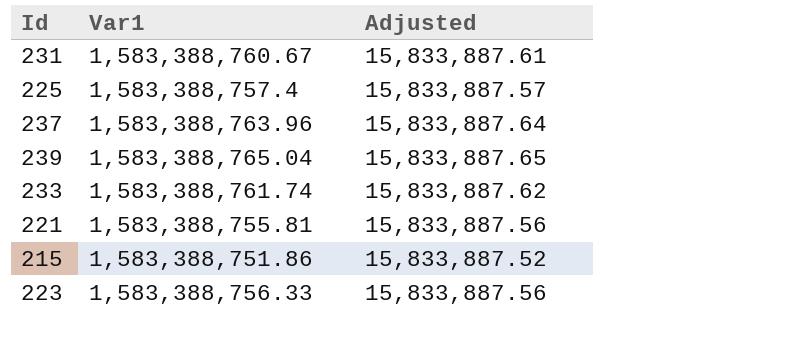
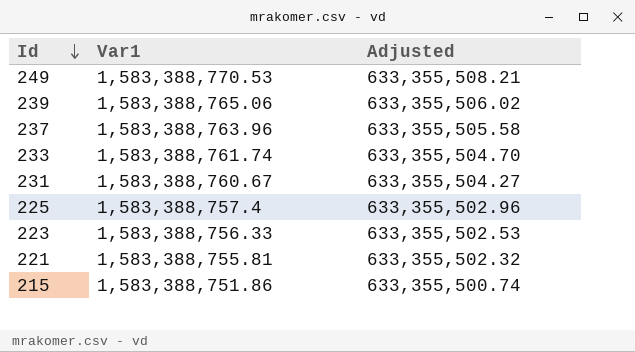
row order: none -> Id descending
column Adjusted | formula: [Var1] * 0.01 -> [Var1] * 0.4
row 249: none -> 1,583,388,770.53 | 633,355,508.21
239 | Var1: 1,583,388,765.04 -> 1,583,388,765.06

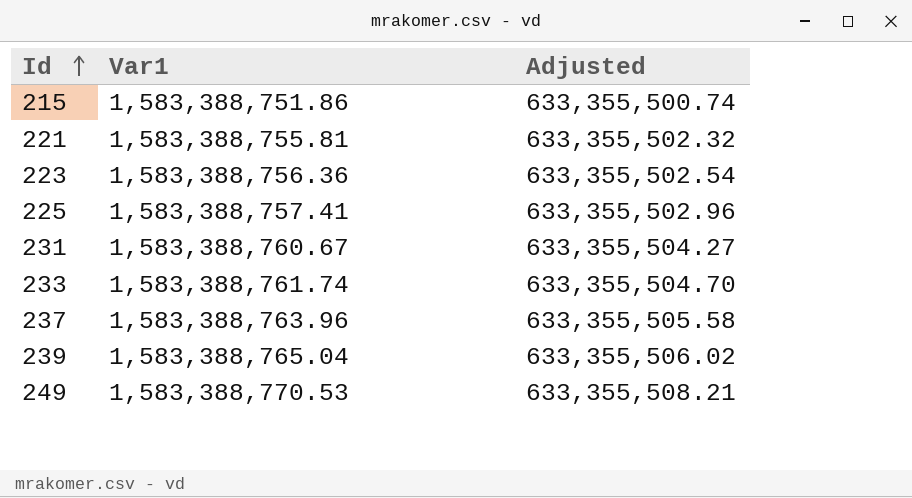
row order: Id descending -> Id ascending
223 | Var1: 1,583,388,756.33 -> 1,583,388,756.36
223 | Adjusted: 633,355,502.53 -> 633,355,502.54
225 | Var1: 1,583,388,757.4 -> 1,583,388,757.41
239 | Var1: 1,583,388,765.06 -> 1,583,388,765.04

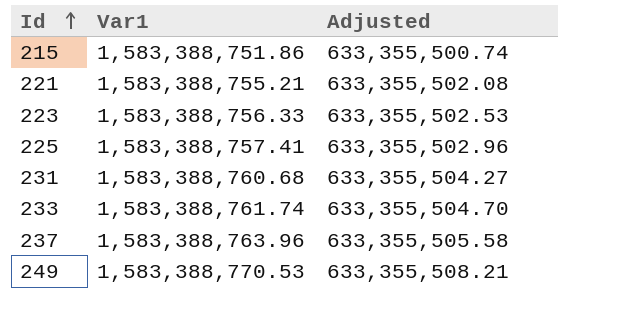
row 239: 1,583,388,765.04 | 633,355,506.02 -> none
221 | Var1: 1,583,388,755.81 -> 1,583,388,755.21
221 | Adjusted: 633,355,502.32 -> 633,355,502.08
223 | Var1: 1,583,388,756.36 -> 1,583,388,756.33
223 | Adjusted: 633,355,502.54 -> 633,355,502.53
231 | Var1: 1,583,388,760.67 -> 1,583,388,760.68

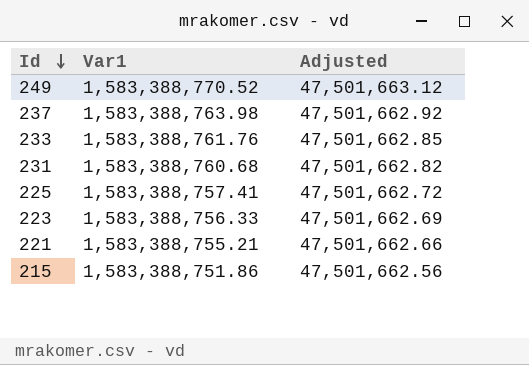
row order: Id ascending -> Id descending
column Adjusted | formula: [Var1] * 0.4 -> [Var1] * 0.03
249 | Var1: 1,583,388,770.53 -> 1,583,388,770.52
237 | Var1: 1,583,388,763.96 -> 1,583,388,763.98
233 | Var1: 1,583,388,761.74 -> 1,583,388,761.76

